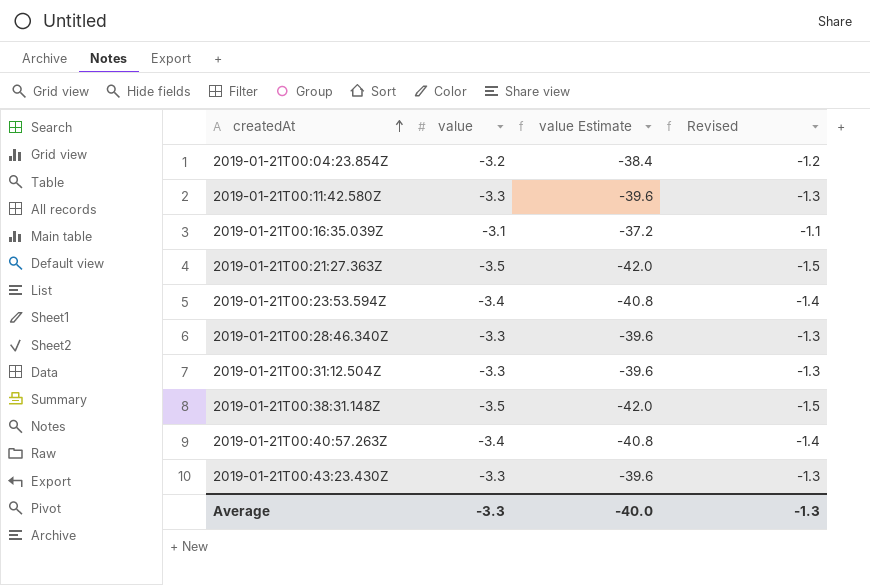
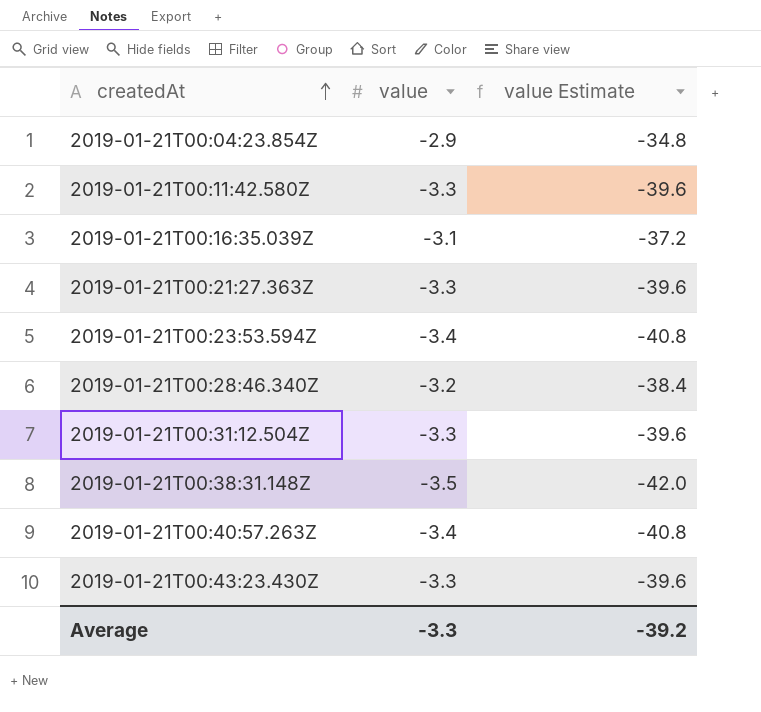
column Revised | formula: [value] + 2 -> none
2019-01-21T00:04:23.854Z | value: -3.2 -> -2.9
2019-01-21T00:04:23.854Z | value Estimate: -38.4 -> -34.8
2019-01-21T00:21:27.363Z | value: -3.5 -> -3.3
2019-01-21T00:21:27.363Z | value Estimate: -42.0 -> -39.6
2019-01-21T00:28:46.340Z | value: -3.3 -> -3.2
2019-01-21T00:28:46.340Z | value Estimate: -39.6 -> -38.4
Average | value Estimate: -40.0 -> -39.2

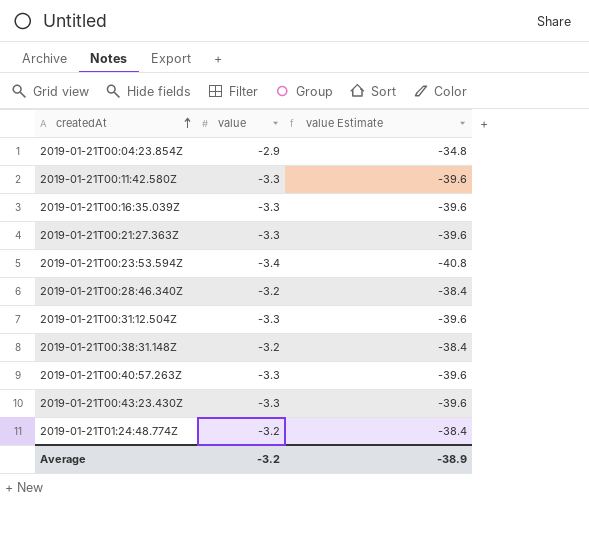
2019-01-21T00:16:35.039Z | value: -3.1 -> -3.3
2019-01-21T00:16:35.039Z | value Estimate: -37.2 -> -39.6
2019-01-21T00:38:31.148Z | value: -3.5 -> -3.2
2019-01-21T00:38:31.148Z | value Estimate: -42.0 -> -38.4
2019-01-21T00:40:57.263Z | value: -3.4 -> -3.3
2019-01-21T00:40:57.263Z | value Estimate: -40.8 -> -39.6
row 2019-01-21T01:24:48.774Z: none -> -3.2 | -38.4
Average | value: -3.3 -> -3.2
Average | value Estimate: -39.2 -> -38.9

